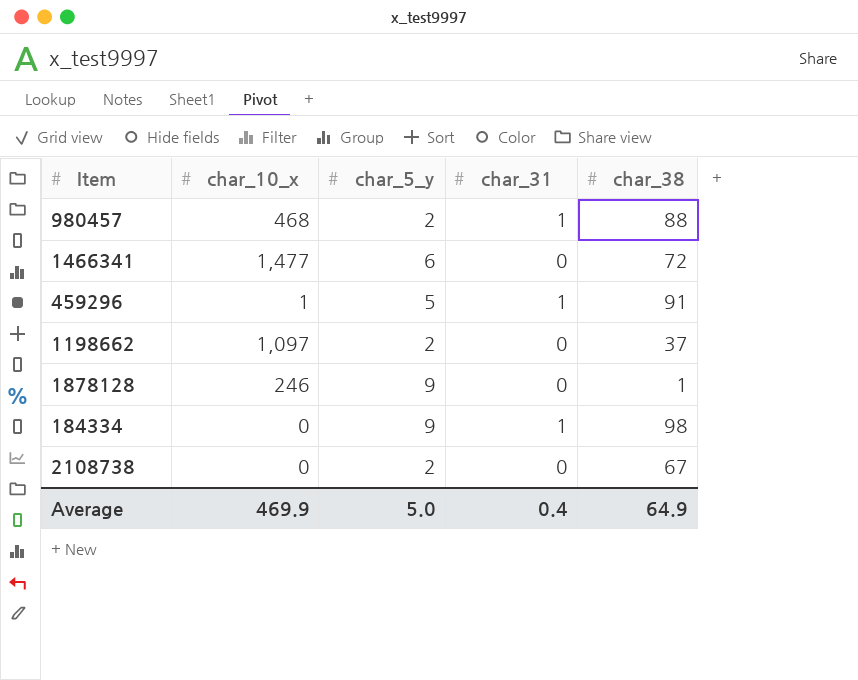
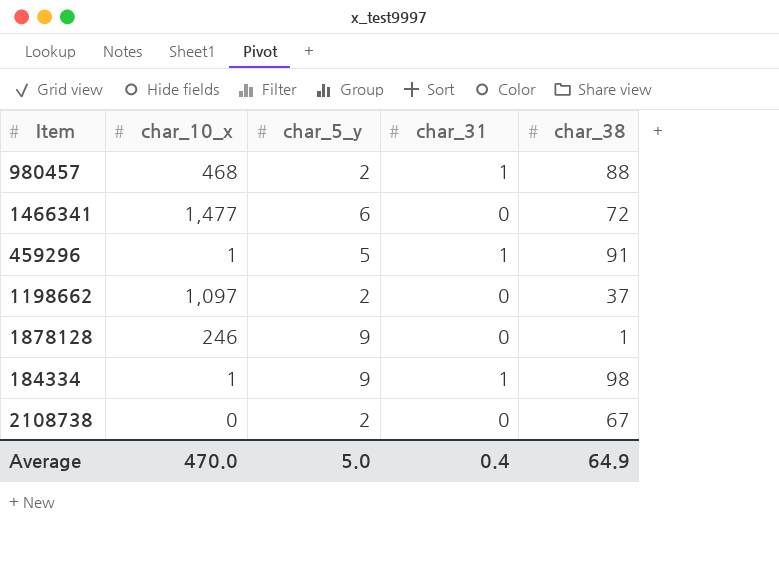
184334 | char_10_x: 0 -> 1
Average | char_10_x: 469.9 -> 470.0

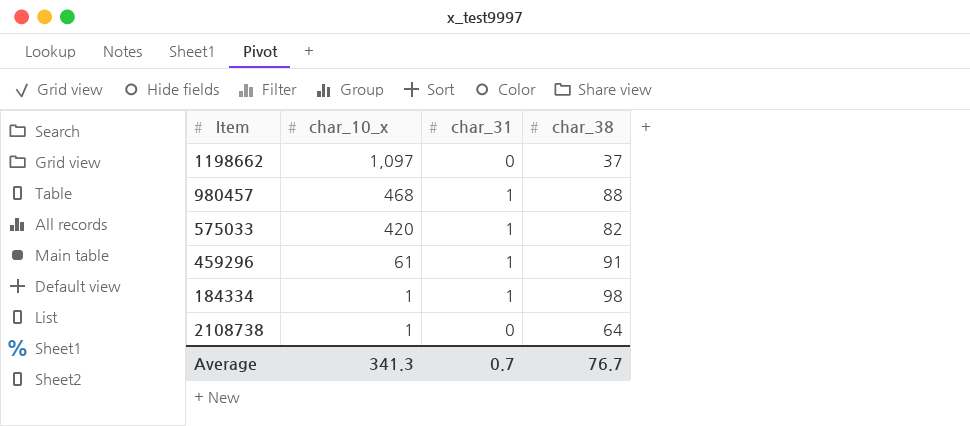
row order: none -> char_10_x descending
column char_5_y | position: 3 -> none
row 1466341: 1,477 | 6 | 0 | 72 -> none
row 1878128: 246 | 9 | 0 | 1 -> none
row 575033: none -> 420 | 1 | 82
459296 | char_10_x: 1 -> 61
2108738 | char_10_x: 0 -> 1
2108738 | char_38: 67 -> 64
Average | char_10_x: 470.0 -> 341.3
Average | char_31: 0.4 -> 0.7
Average | char_38: 64.9 -> 76.7

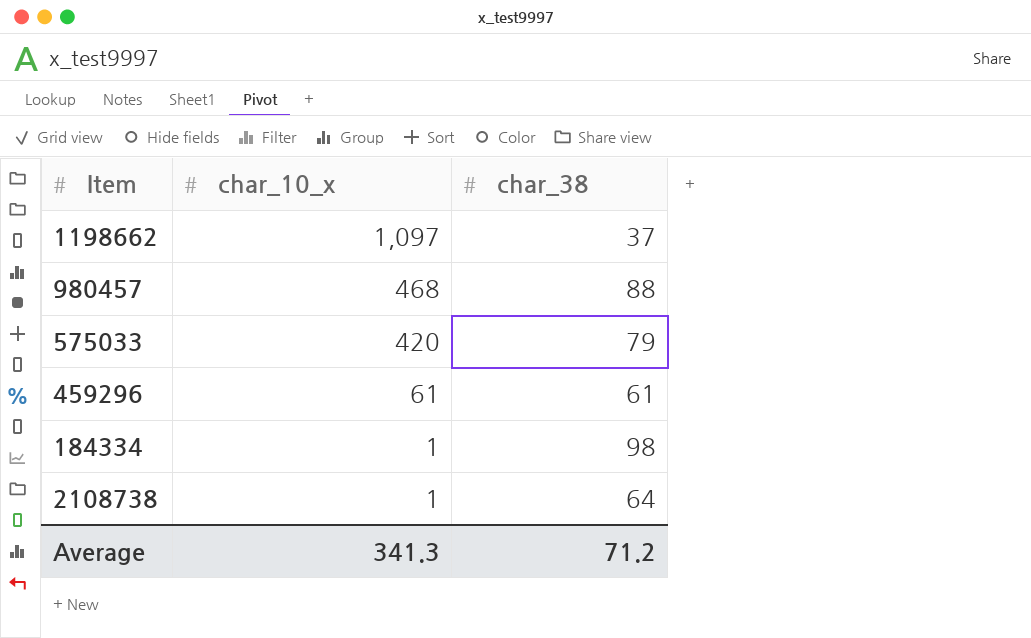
column char_31 | position: 3 -> none
575033 | char_38: 82 -> 79
459296 | char_38: 91 -> 61
Average | char_38: 76.7 -> 71.2

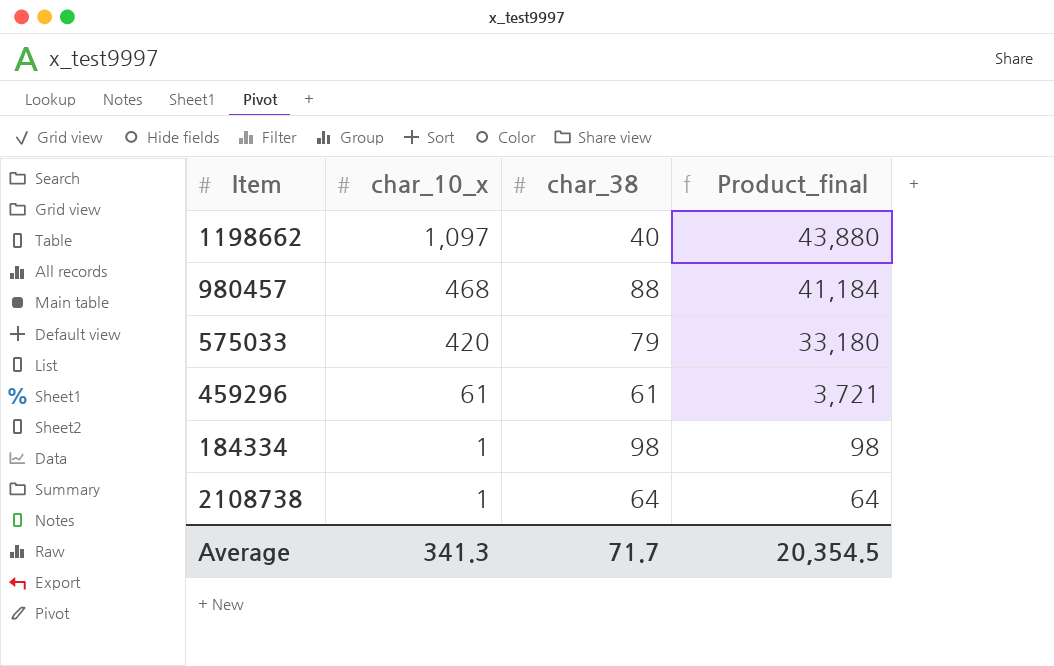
column Product_final | formula: none -> [char_10_x] * [char_38]
1198662 | char_38: 37 -> 40
Average | char_38: 71.2 -> 71.7

